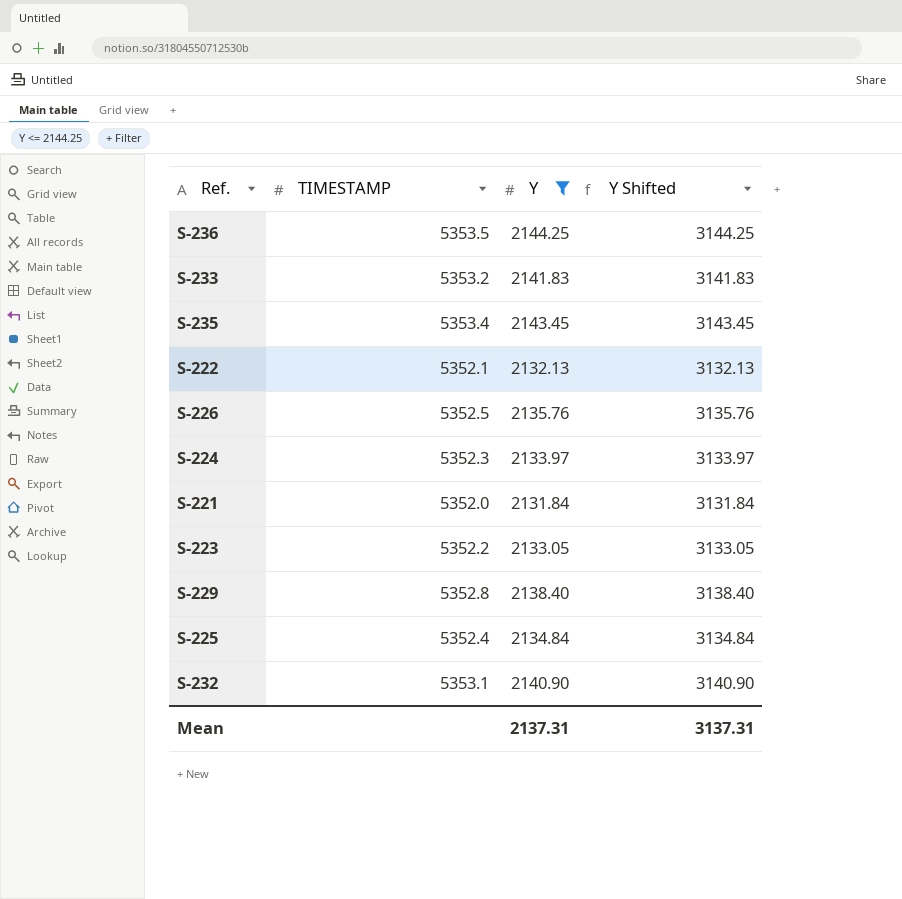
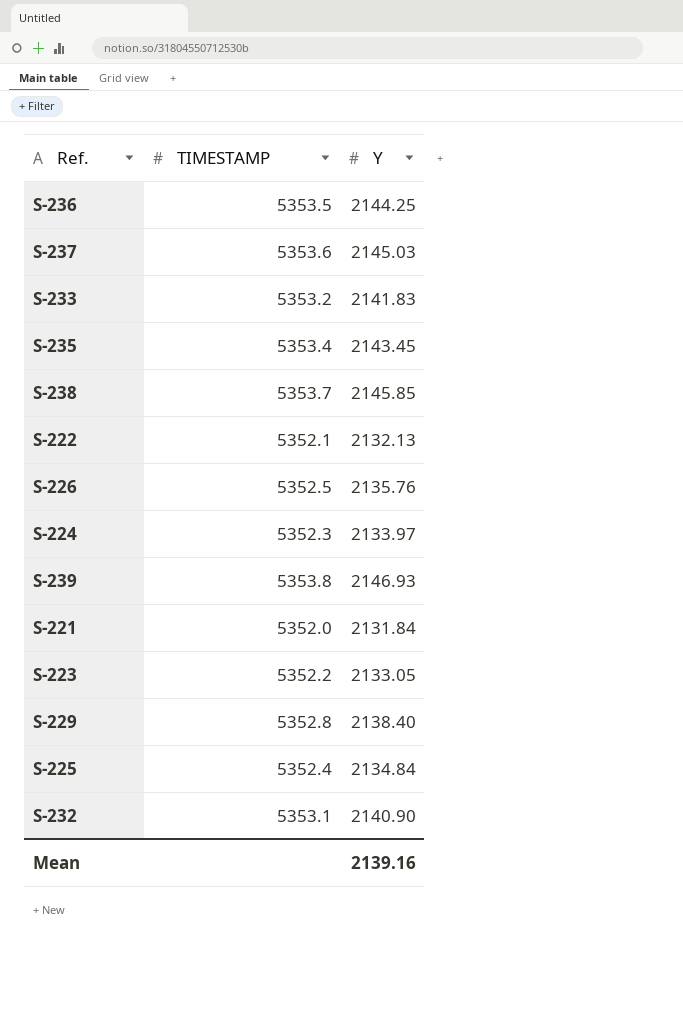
filter: Y <= 2144.25 -> none
column Y Shifted | formula: [Y] + 1000 -> none
Mean | Y: 2137.31 -> 2139.16

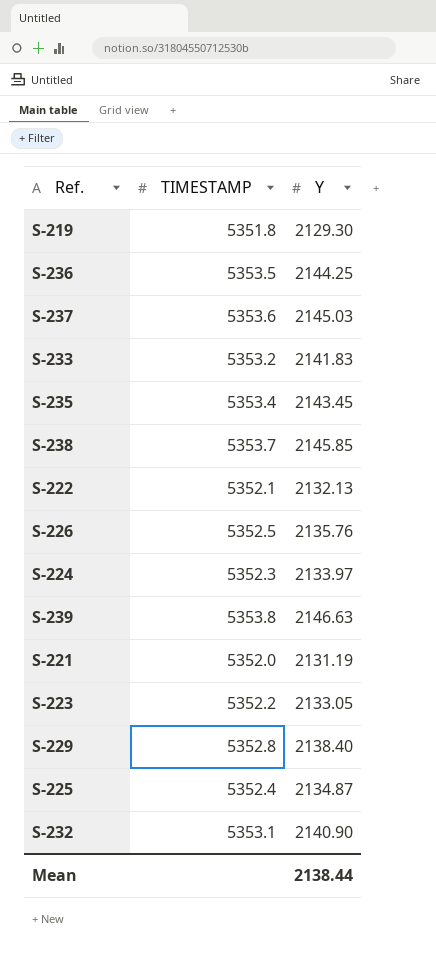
row S-219: none -> 5351.8 | 2129.30
S-239 | Y: 2146.93 -> 2146.63
S-221 | Y: 2131.84 -> 2131.19
S-225 | Y: 2134.84 -> 2134.87
Mean | Y: 2139.16 -> 2138.44

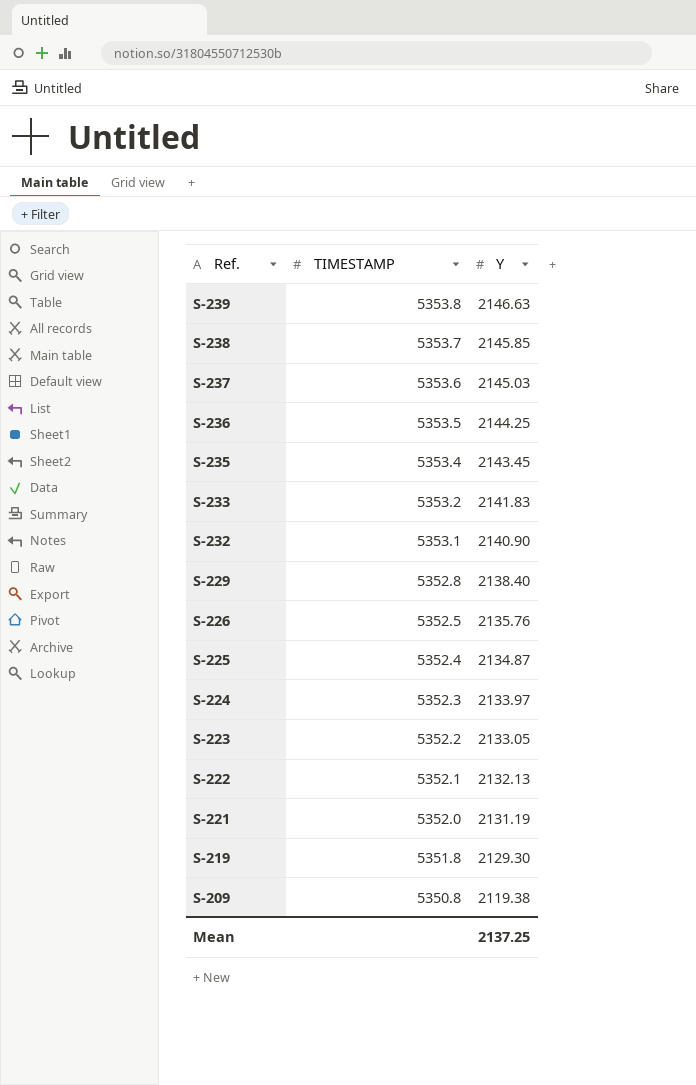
row order: none -> Ref. descending
row S-209: none -> 5350.8 | 2119.38
Mean | Y: 2138.44 -> 2137.25

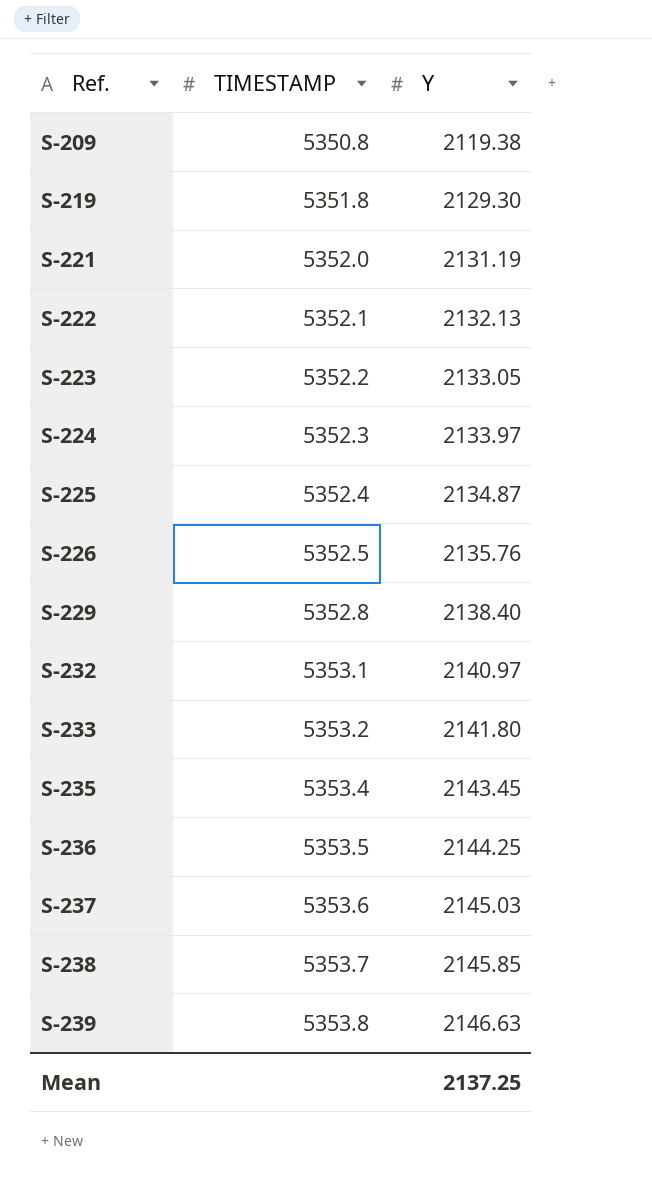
row order: Ref. descending -> Ref. ascending
S-232 | Y: 2140.90 -> 2140.97
S-233 | Y: 2141.83 -> 2141.80

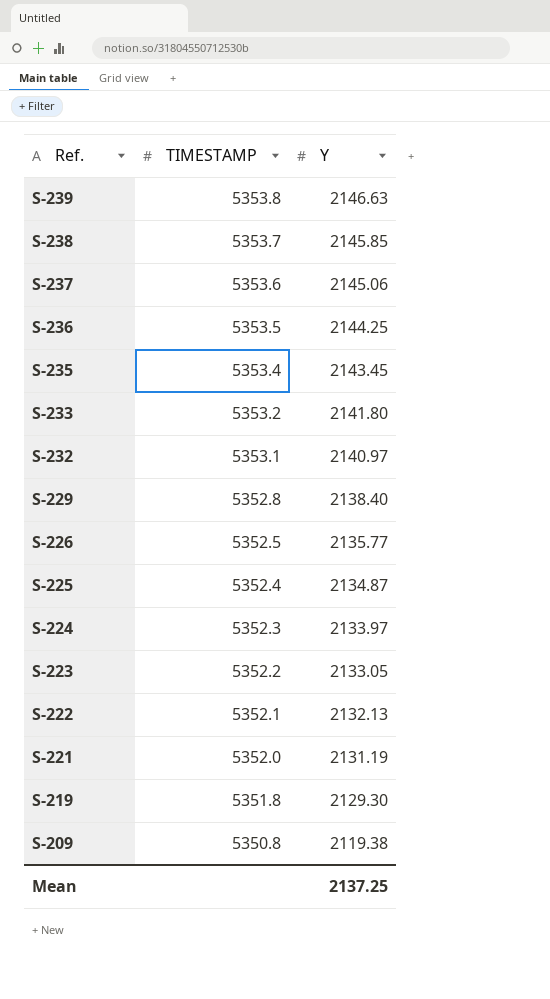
row order: Ref. ascending -> Ref. descending
S-237 | Y: 2145.03 -> 2145.06
S-226 | Y: 2135.76 -> 2135.77

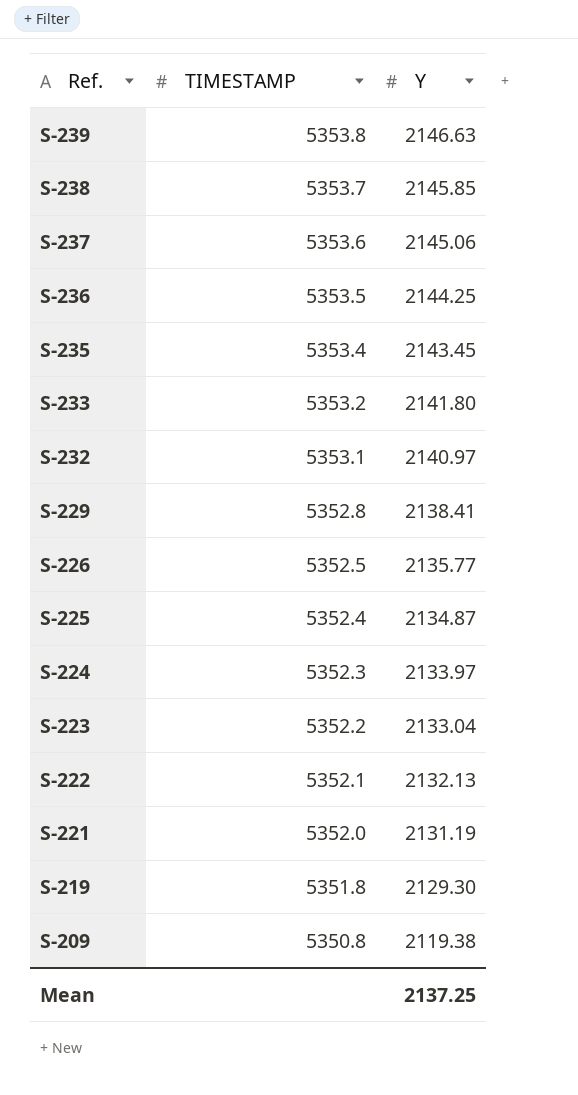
S-229 | Y: 2138.40 -> 2138.41
S-223 | Y: 2133.05 -> 2133.04

